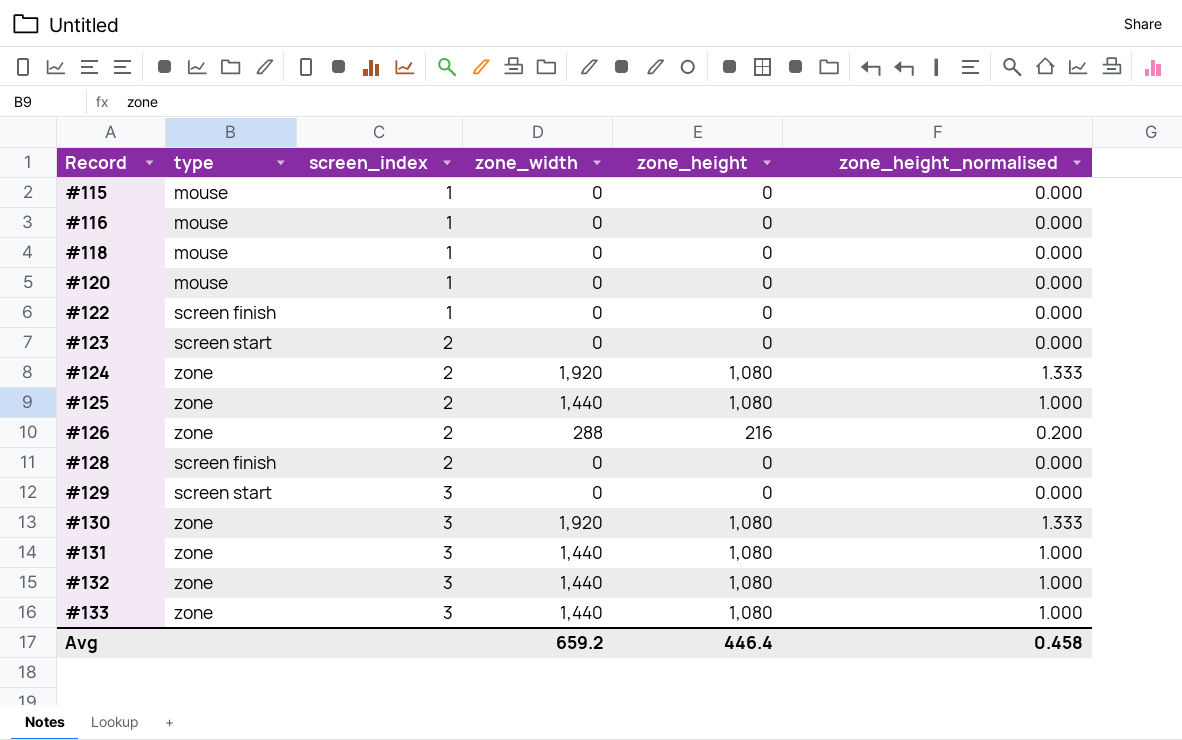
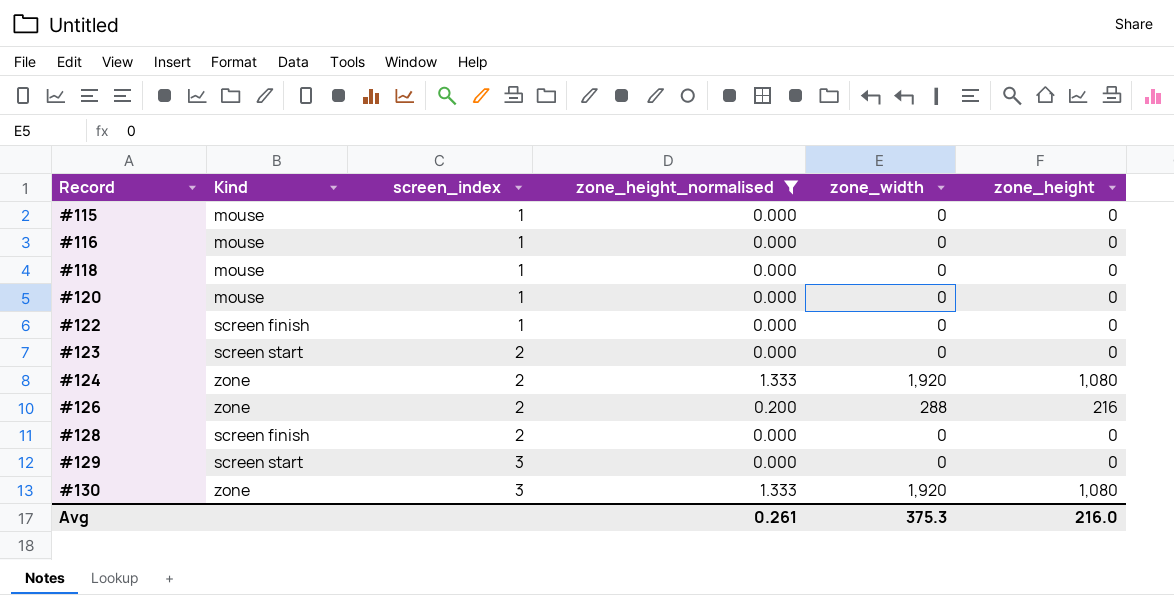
filter: none -> zone_height_normalised != 1.000
column name: type -> Kind
column zone_height_normalised | position: 6 -> 4
Avg | zone_height_normalised: 0.458 -> 0.261
Avg | zone_width: 659.2 -> 375.3
Avg | zone_height: 446.4 -> 216.0

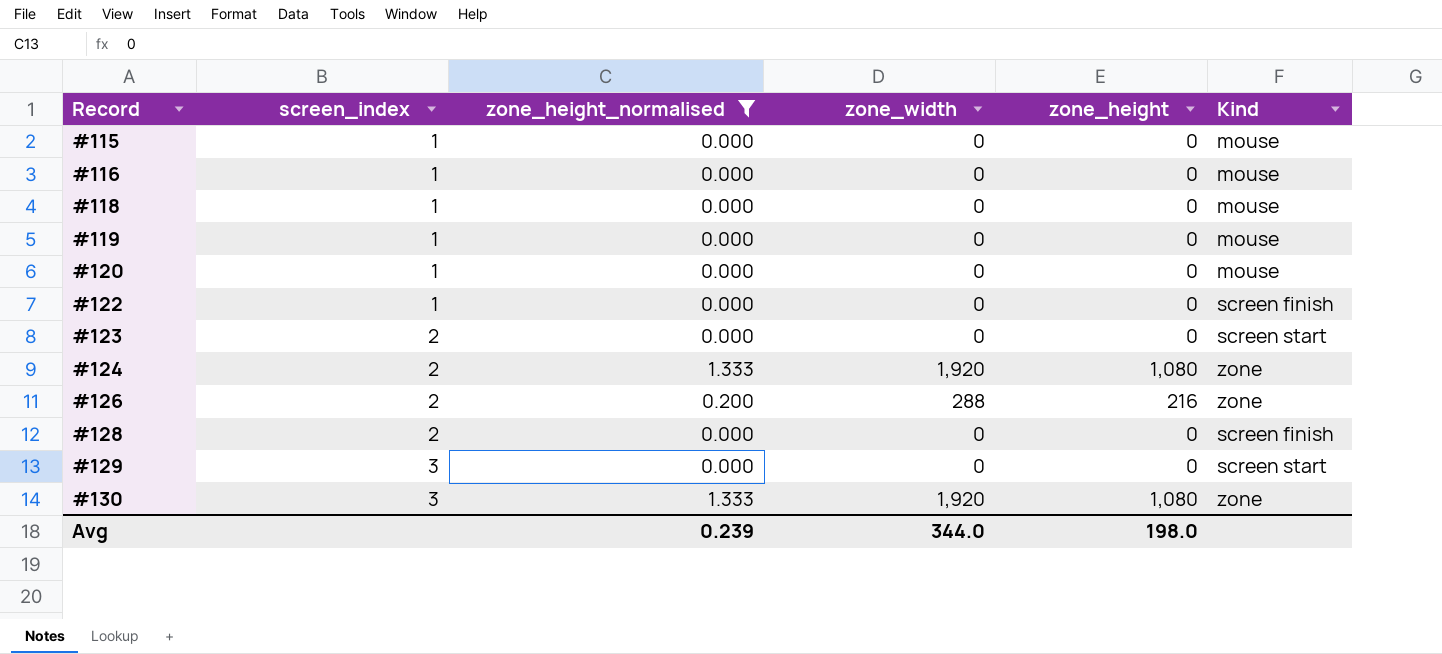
column Kind | position: 2 -> 6
row #119: none -> 1 | 0.000 | 0 | 0 | mouse
Avg | zone_height_normalised: 0.261 -> 0.239
Avg | zone_width: 375.3 -> 344.0
Avg | zone_height: 216.0 -> 198.0

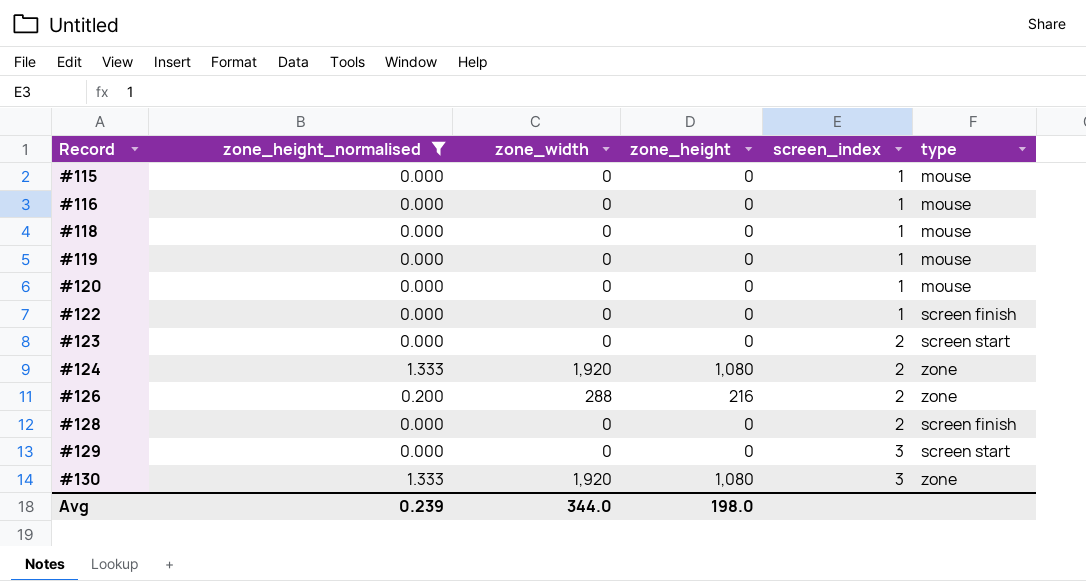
column screen_index | position: 2 -> 5
column name: Kind -> type

